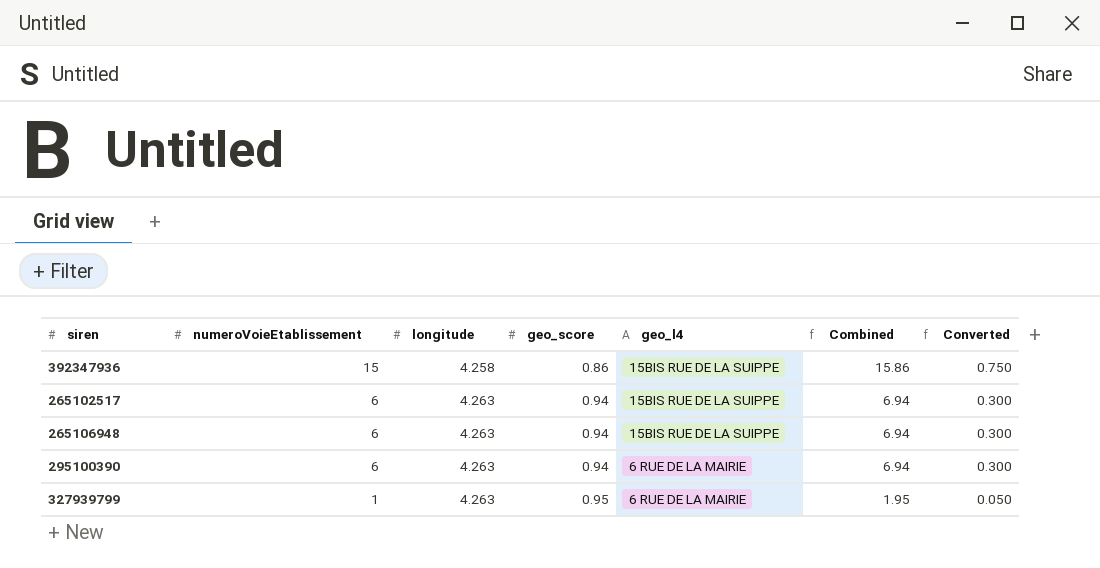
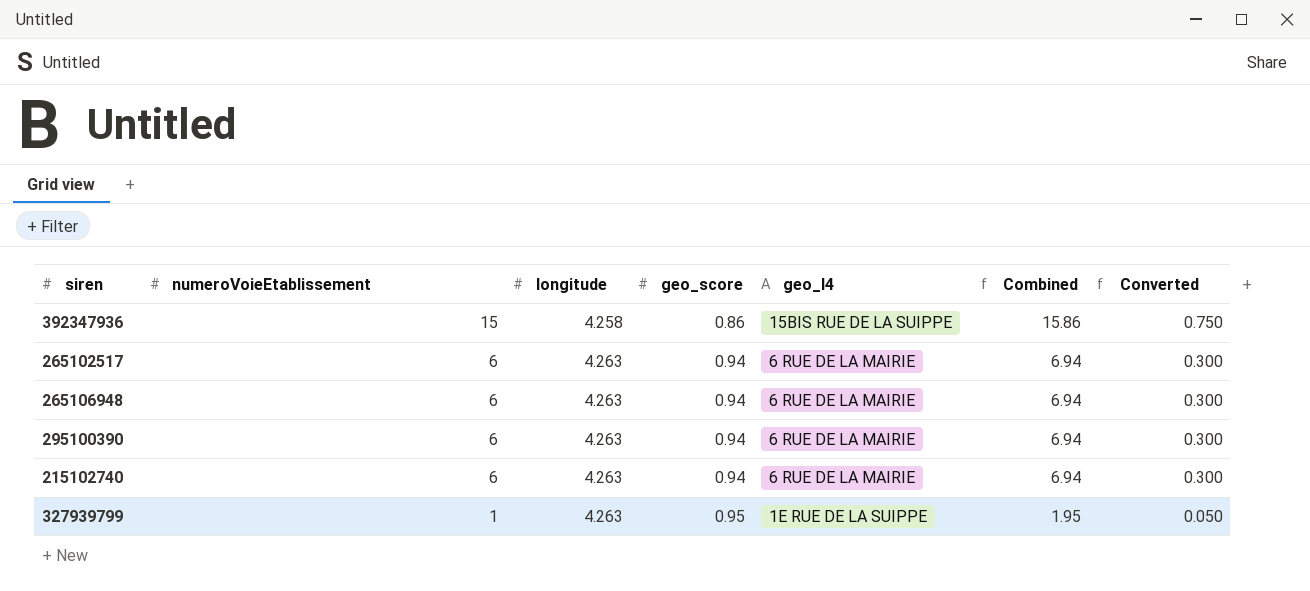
265102517 | geo_l4: 15BIS RUE DE LA SUIPPE -> 6 RUE DE LA MAIRIE
265106948 | geo_l4: 15BIS RUE DE LA SUIPPE -> 6 RUE DE LA MAIRIE
row 215102740: none -> 6 | 4.263 | 0.94 | 6 RUE DE LA MAIRIE | 6.94 | 0.300
327939799 | geo_l4: 6 RUE DE LA MAIRIE -> 1E RUE DE LA SUIPPE

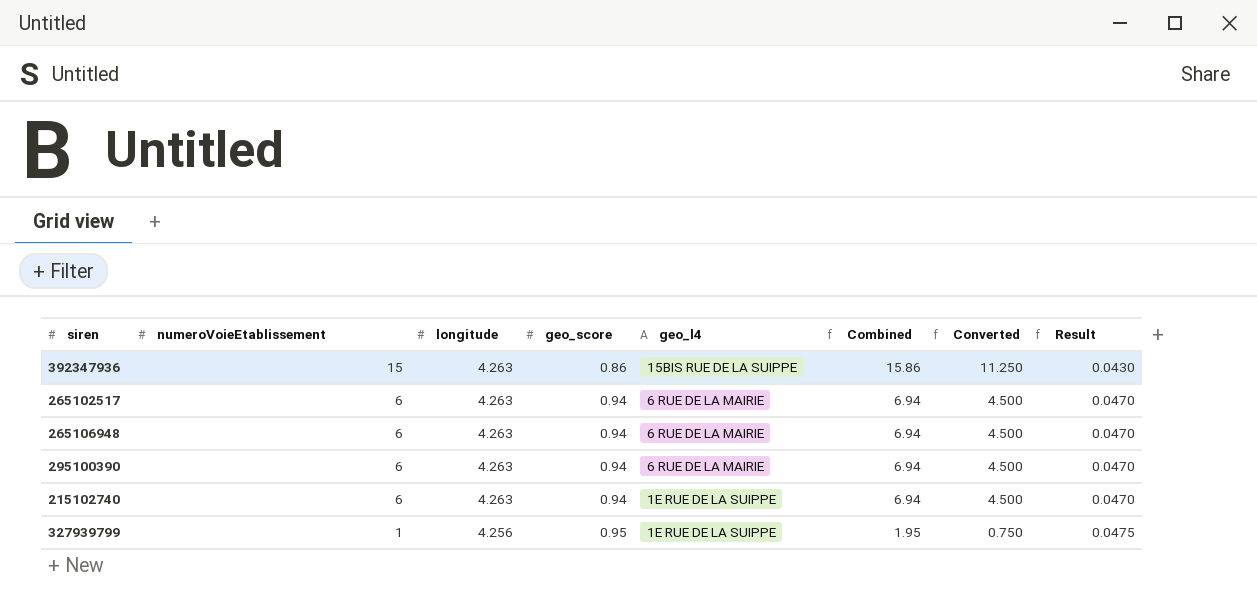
column Converted | formula: [numeroVoieEtablissement] * 0.05 -> [numeroVoieEtablissement] * 0.75
column Result | formula: none -> [geo_score] * 0.05
392347936 | longitude: 4.258 -> 4.263
215102740 | geo_l4: 6 RUE DE LA MAIRIE -> 1E RUE DE LA SUIPPE
327939799 | longitude: 4.263 -> 4.256

